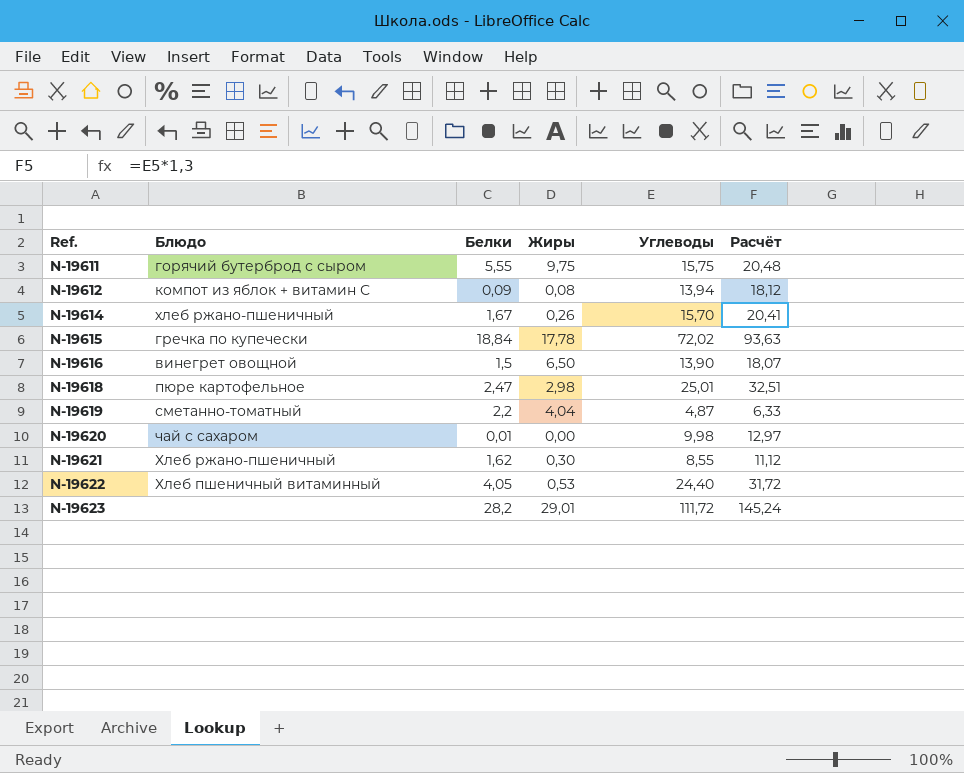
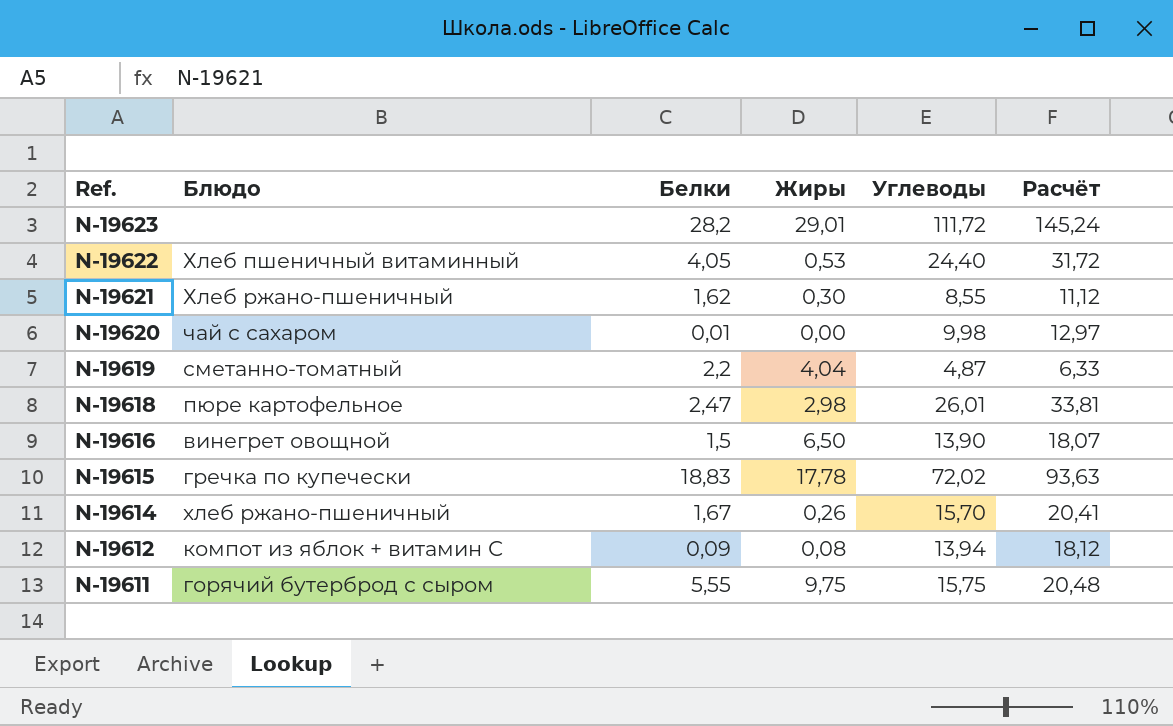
row order: Ref. ascending -> Ref. descending
N-19618 | Углеводы: 25,01 -> 26,01
N-19618 | Расчёт: 32,51 -> 33,81
N-19615 | Белки: 18,84 -> 18,83

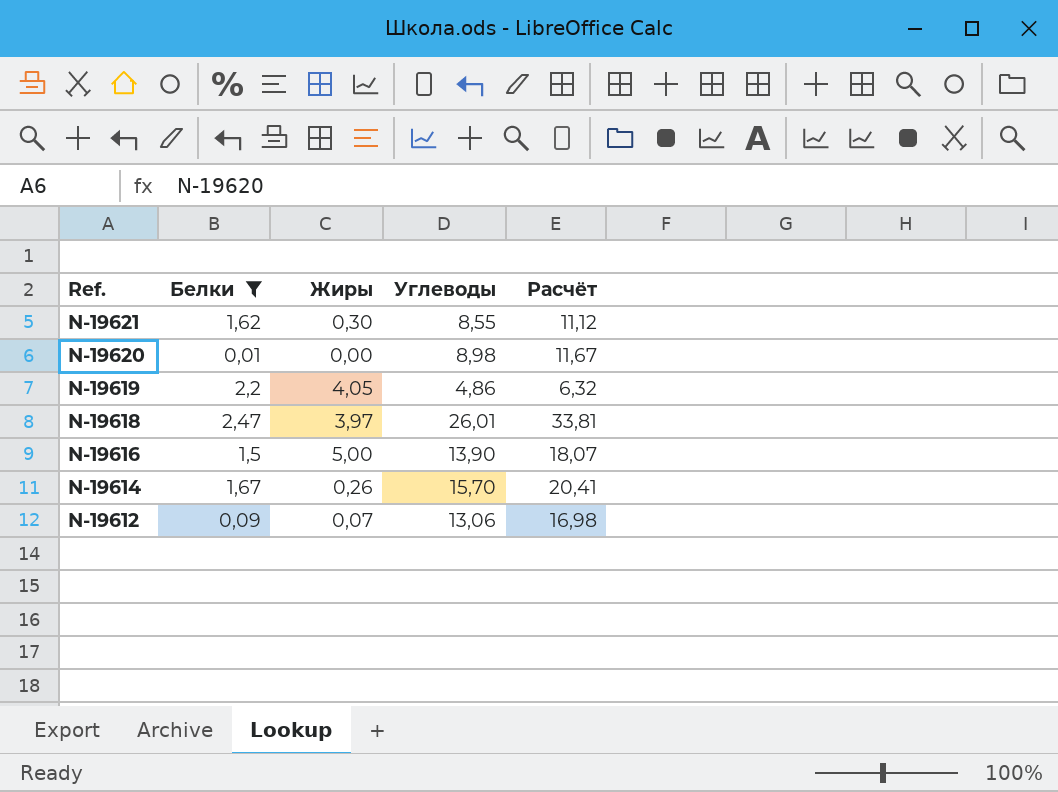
filter: none -> Белки <= 2,47
column Блюдо | position: 2 -> none
N-19620 | Углеводы: 9,98 -> 8,98
N-19620 | Расчёт: 12,97 -> 11,67
N-19619 | Жиры: 4,04 -> 4,05
N-19619 | Углеводы: 4,87 -> 4,86
N-19619 | Расчёт: 6,33 -> 6,32
N-19618 | Жиры: 2,98 -> 3,97
N-19616 | Жиры: 6,50 -> 5,00
N-19612 | Жиры: 0,08 -> 0,07
N-19612 | Углеводы: 13,94 -> 13,06
N-19612 | Расчёт: 18,12 -> 16,98

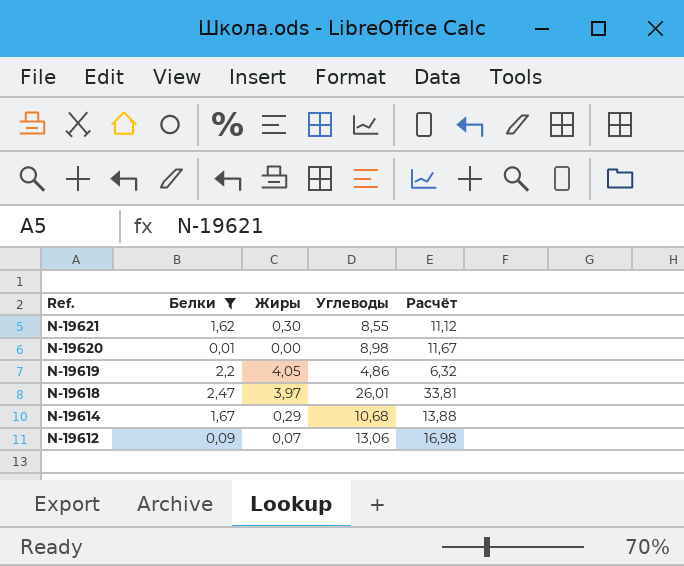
row N-19616: 1,5 | 5,00 | 13,90 | 18,07 -> none
N-19614 | Жиры: 0,26 -> 0,29
N-19614 | Углеводы: 15,70 -> 10,68
N-19614 | Расчёт: 20,41 -> 13,88

